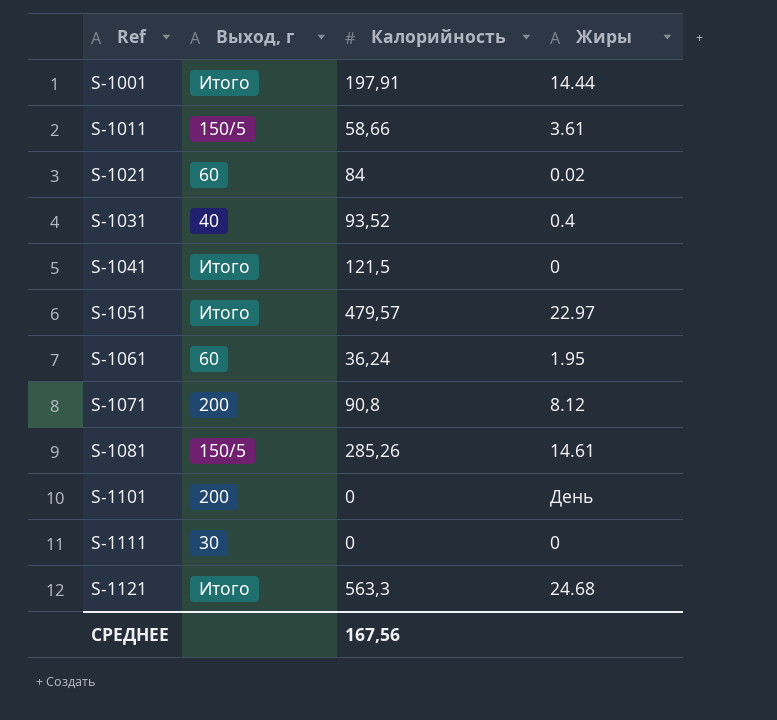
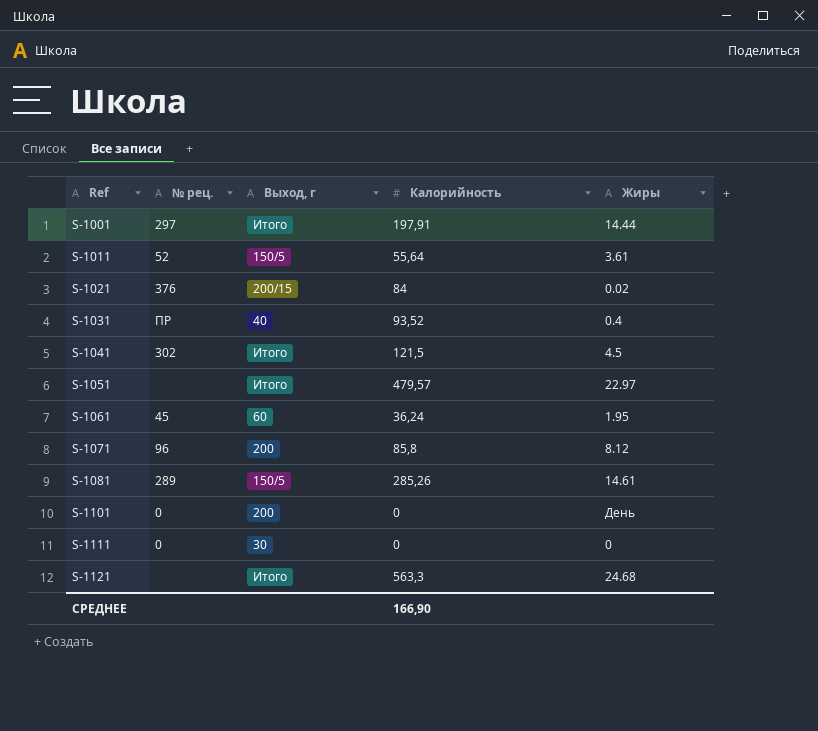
column № рец. | position: none -> 2
S-1011 | Калорийность: 58,66 -> 55,64
S-1021 | Выход, г: 60 -> 200/15
S-1041 | Жиры: 0 -> 4.5
S-1071 | Калорийность: 90,8 -> 85,8
СРЕДНЕЕ | Калорийность: 167,56 -> 166,90

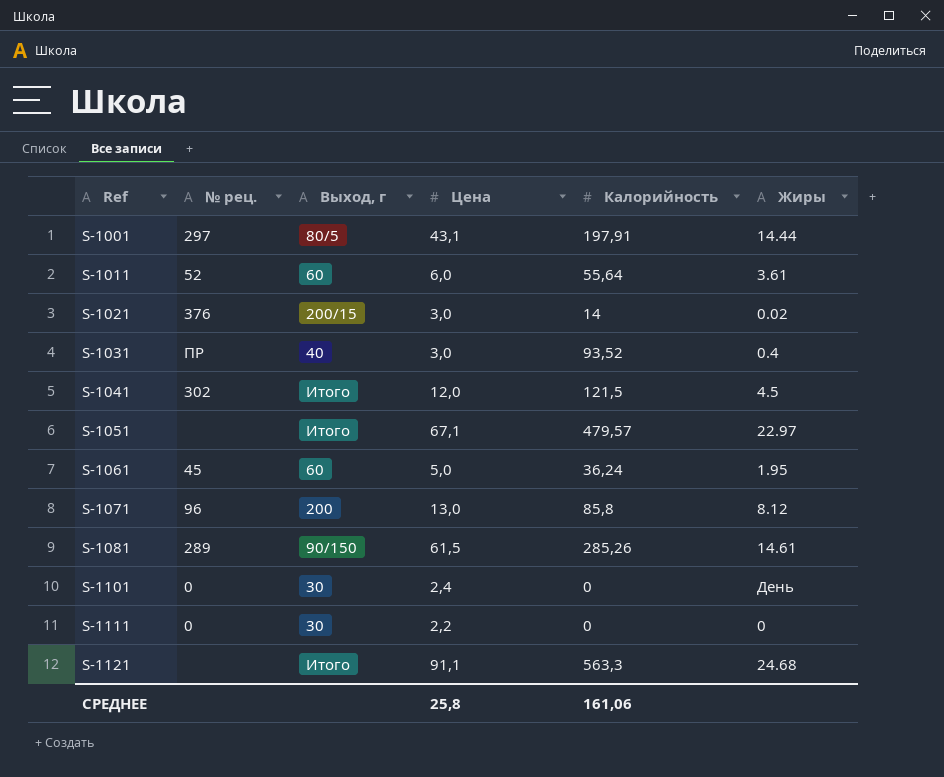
column Цена | position: none -> 4
S-1001 | Выход, г: Итого -> 80/5
S-1011 | Выход, г: 150/5 -> 60
S-1021 | Калорийность: 84 -> 14
S-1081 | Выход, г: 150/5 -> 90/150
S-1101 | Выход, г: 200 -> 30
СРЕДНЕЕ | Калорийность: 166,90 -> 161,06

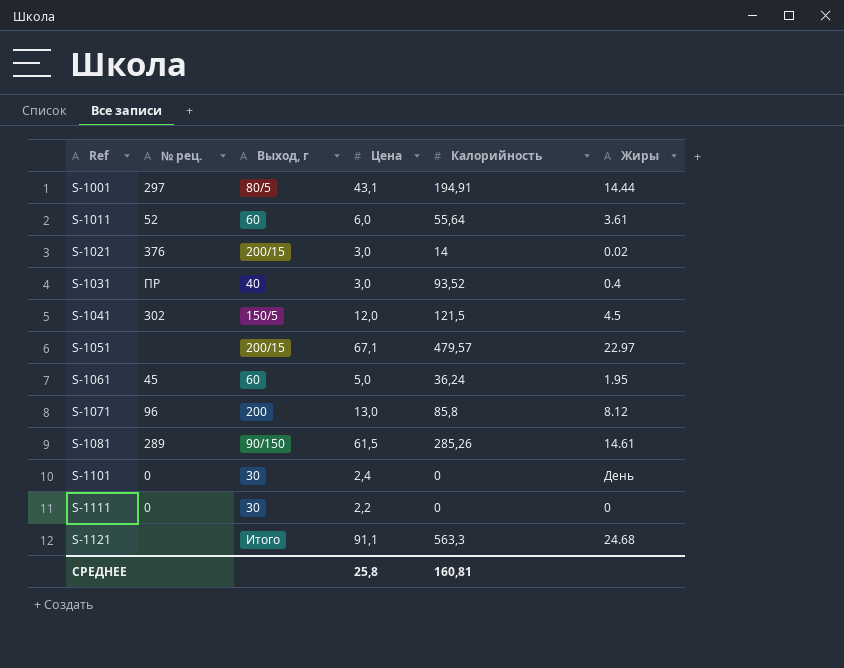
S-1001 | Калорийность: 197,91 -> 194,91
S-1041 | Выход, г: Итого -> 150/5
S-1051 | Выход, г: Итого -> 200/15
СРЕДНЕЕ | Калорийность: 161,06 -> 160,81

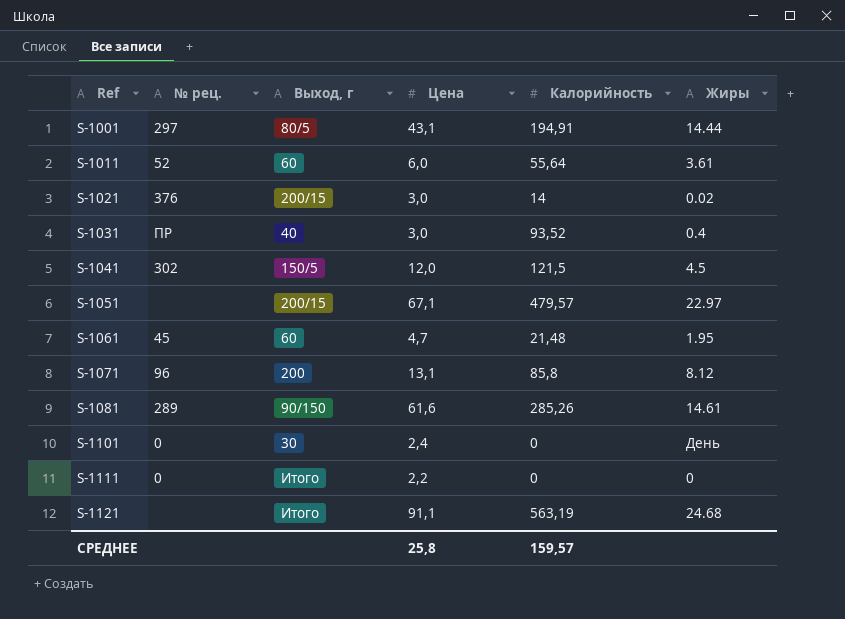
S-1061 | Цена: 5,0 -> 4,7
S-1061 | Калорийность: 36,24 -> 21,48
S-1071 | Цена: 13,0 -> 13,1
S-1081 | Цена: 61,5 -> 61,6
S-1111 | Выход, г: 30 -> Итого
S-1121 | Калорийность: 563,3 -> 563,19
СРЕДНЕЕ | Калорийность: 160,81 -> 159,57

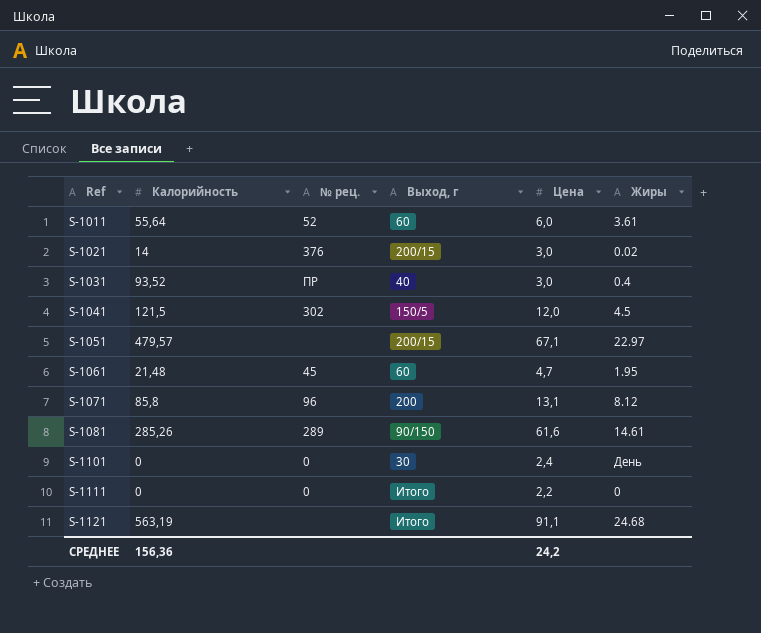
column Калорийность | position: 5 -> 2
row S-1001: 297 | 80/5 | 43,1 | 194,91 | 14.44 -> none
СРЕДНЕЕ | Калорийность: 159,57 -> 156,36
СРЕДНЕЕ | Цена: 25,8 -> 24,2

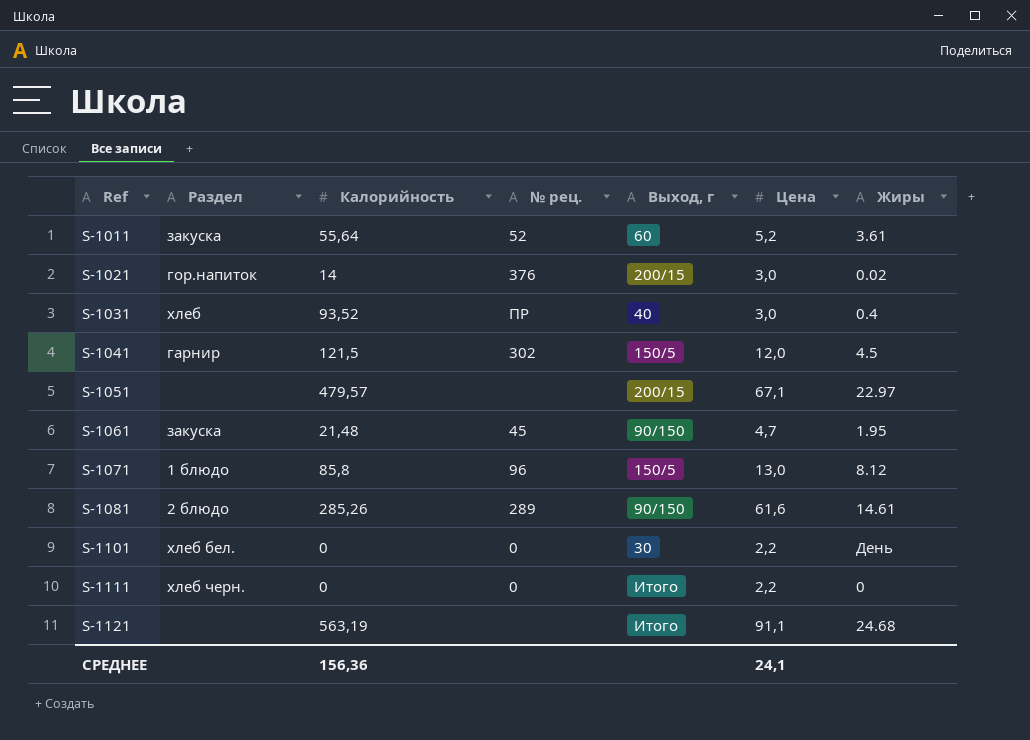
column Раздел | position: none -> 2
S-1011 | Цена: 6,0 -> 5,2
S-1061 | Выход, г: 60 -> 90/150
S-1071 | Выход, г: 200 -> 150/5
S-1071 | Цена: 13,1 -> 13,0
S-1101 | Цена: 2,4 -> 2,2
СРЕДНЕЕ | Цена: 24,2 -> 24,1

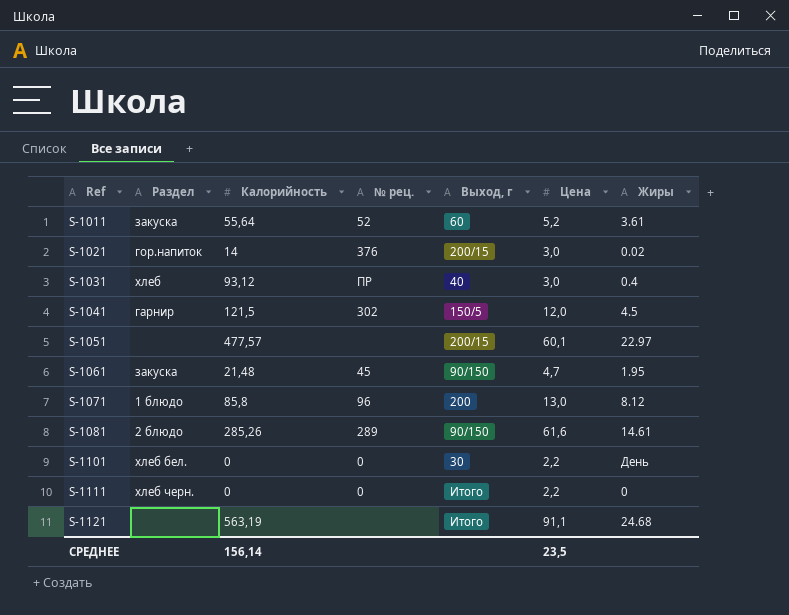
S-1031 | Калорийность: 93,52 -> 93,12
S-1051 | Калорийность: 479,57 -> 477,57
S-1051 | Цена: 67,1 -> 60,1
S-1071 | Выход, г: 150/5 -> 200
СРЕДНЕЕ | Калорийность: 156,36 -> 156,14
СРЕДНЕЕ | Цена: 24,1 -> 23,5

